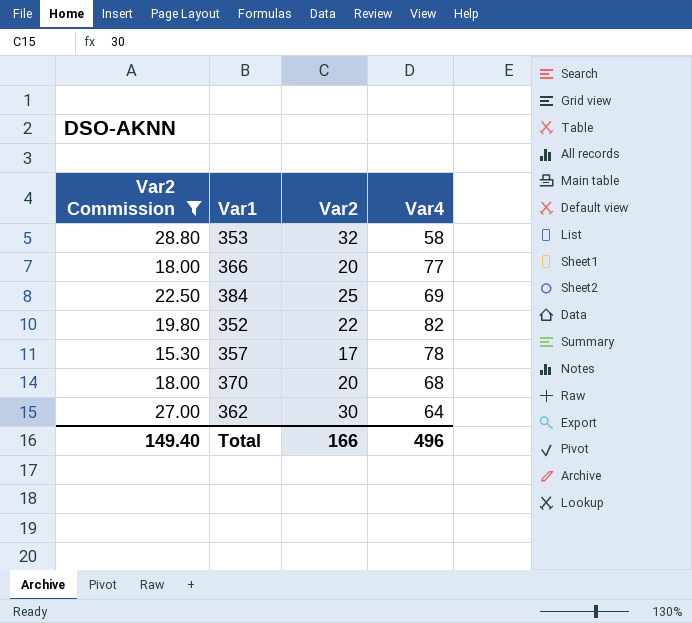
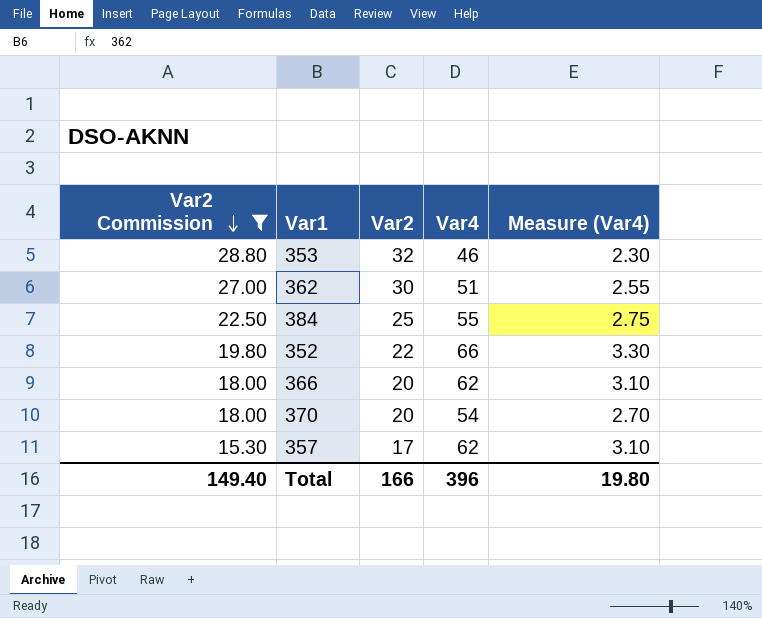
row order: none -> Var2 Commission descending
column Measure (Var4) | formula: none -> [Var4] * 0.05
353 | Var4: 58 -> 46
362 | Var4: 64 -> 51
384 | Var4: 69 -> 55
352 | Var4: 82 -> 66
366 | Var4: 77 -> 62
370 | Var4: 68 -> 54
357 | Var4: 78 -> 62
Total | Var4: 496 -> 396

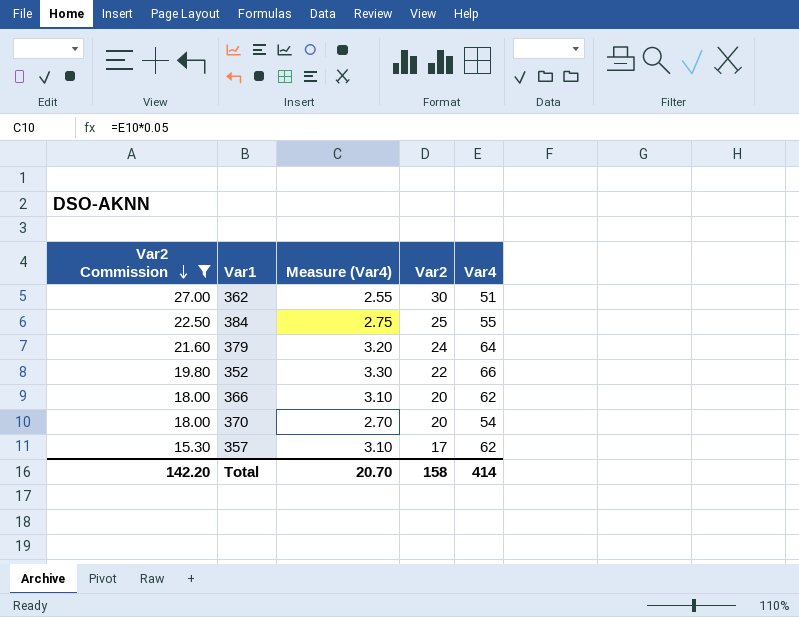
column Measure (Var4) | position: 5 -> 3
row 353: 28.80 | 32 | 46 | 2.30 -> none
row 379: none -> 21.60 | 3.20 | 24 | 64
Total | Var2 Commission: 149.40 -> 142.20
Total | Measure (Var4): 19.80 -> 20.70
Total | Var2: 166 -> 158
Total | Var4: 396 -> 414

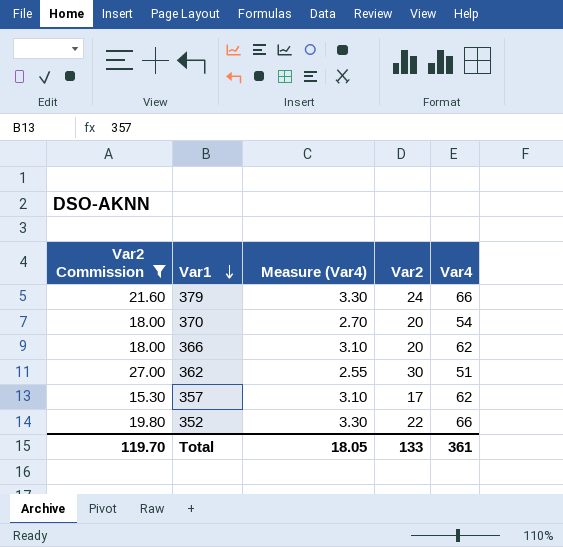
row order: Var2 Commission descending -> Var1 descending
row 384: 22.50 | 2.75 | 25 | 55 -> none
379 | Measure (Var4): 3.20 -> 3.30
379 | Var4: 64 -> 66
Total | Var2 Commission: 142.20 -> 119.70
Total | Measure (Var4): 20.70 -> 18.05
Total | Var2: 158 -> 133
Total | Var4: 414 -> 361

